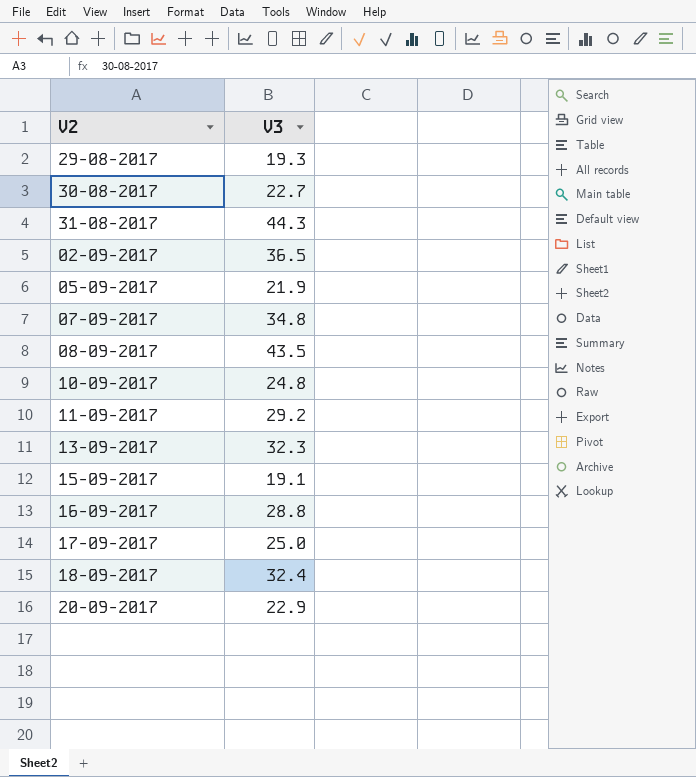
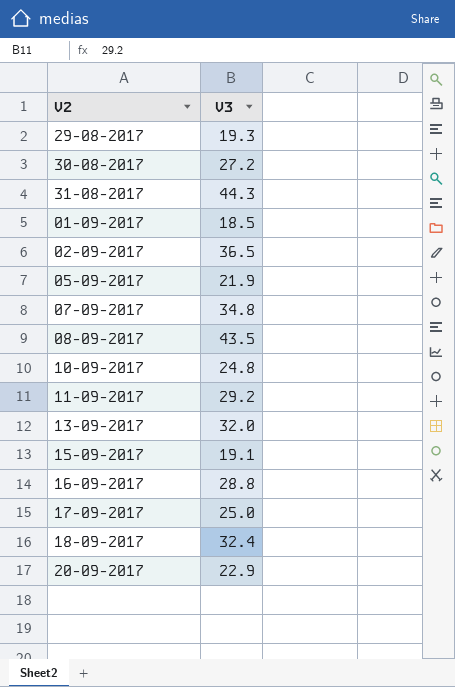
30-08-2017 | V3: 22.7 -> 27.2
row 01-09-2017: none -> 18.5
13-09-2017 | V3: 32.3 -> 32.0

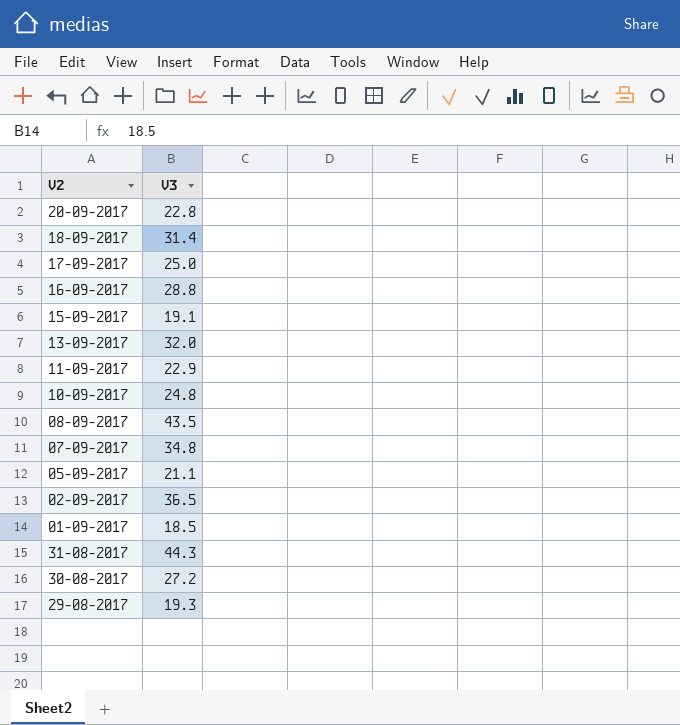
row order: V2 ascending -> V2 descending
20-09-2017 | V3: 22.9 -> 22.8
18-09-2017 | V3: 32.4 -> 31.4
11-09-2017 | V3: 29.2 -> 22.9
05-09-2017 | V3: 21.9 -> 21.1

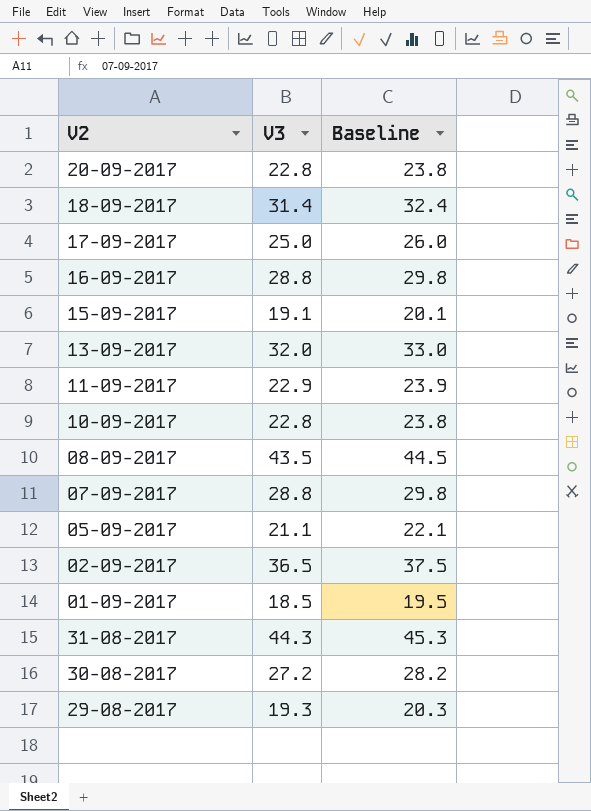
column Baseline | formula: none -> [V3] + 1
10-09-2017 | V3: 24.8 -> 22.8
07-09-2017 | V3: 34.8 -> 28.8

